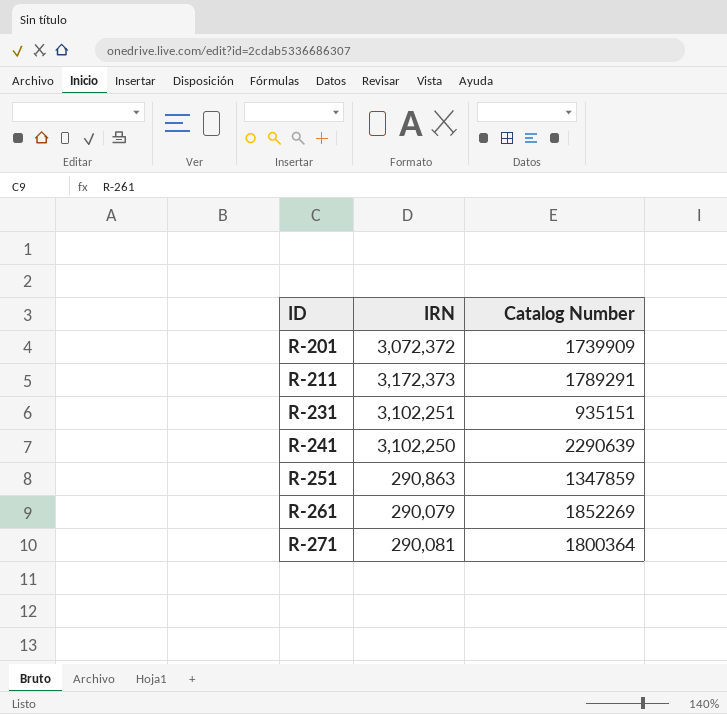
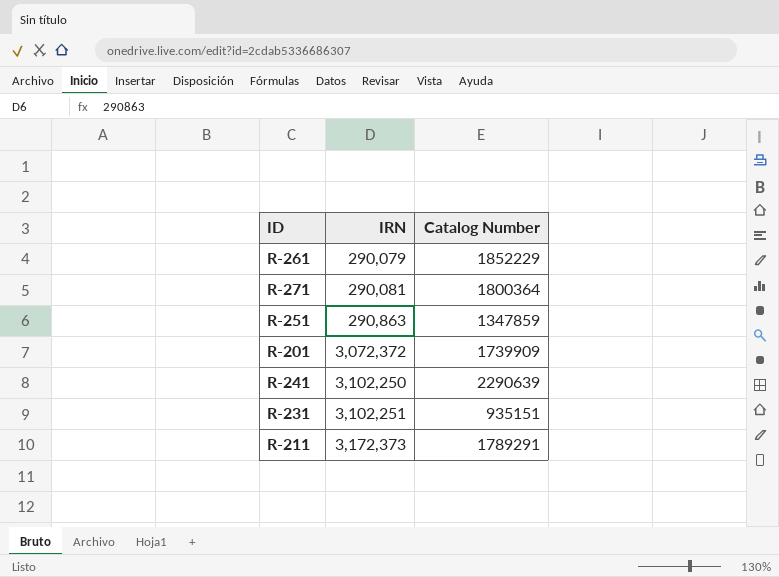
row order: ID ascending -> IRN ascending
R-261 | Catalog Number: 1852269 -> 1852229

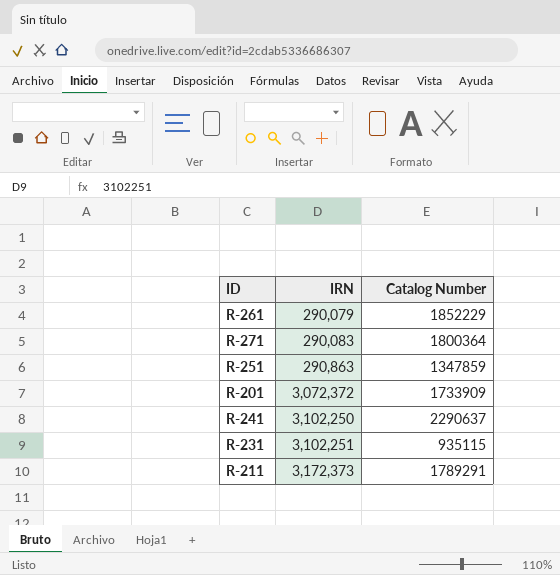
R-271 | IRN: 290,081 -> 290,083
R-201 | Catalog Number: 1739909 -> 1733909
R-241 | Catalog Number: 2290639 -> 2290637
R-231 | Catalog Number: 935151 -> 935115

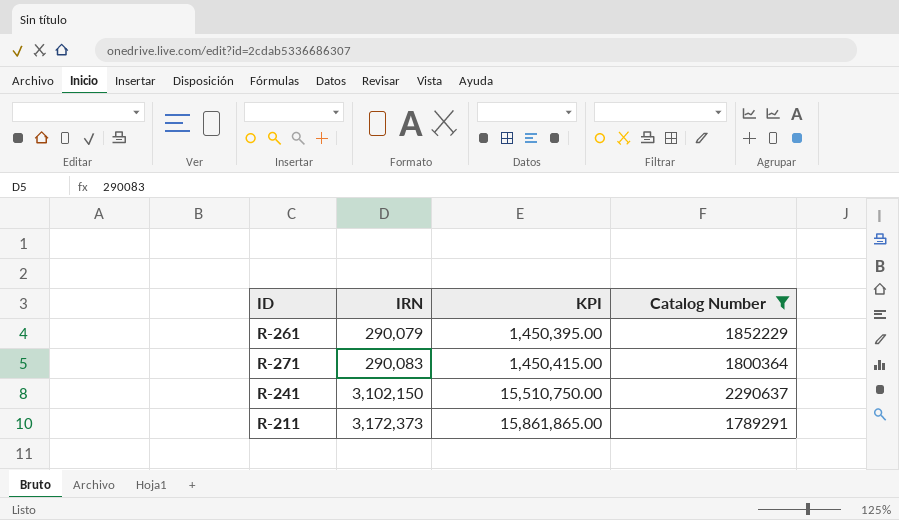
filter: none -> Catalog Number >= 1789291
column KPI | formula: none -> [IRN] * 5
R-241 | IRN: 3,102,250 -> 3,102,150

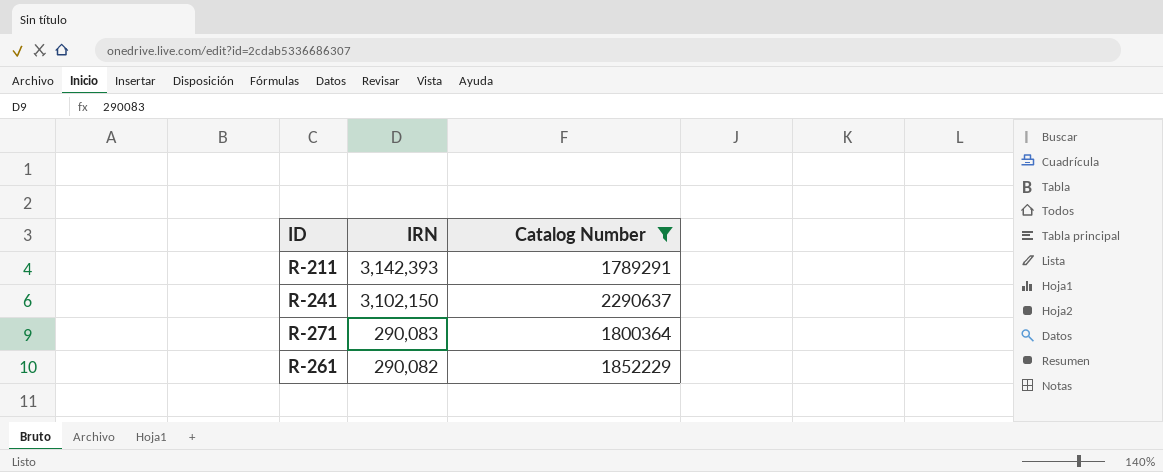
row order: IRN ascending -> IRN descending
column KPI | formula: [IRN] * 5 -> none
R-211 | IRN: 3,172,373 -> 3,142,393
R-261 | IRN: 290,079 -> 290,082

